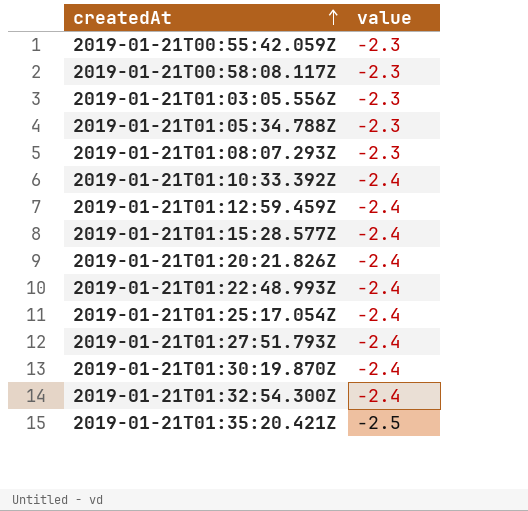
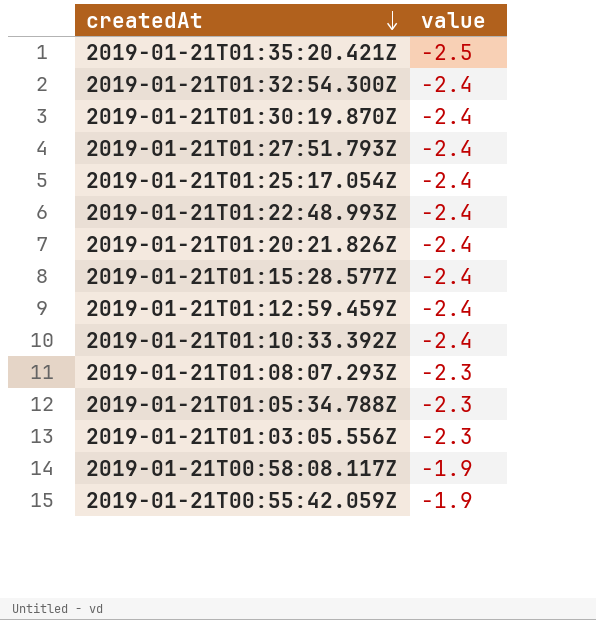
row order: createdAt ascending -> createdAt descending
2019-01-21T00:58:08.117Z | value: -2.3 -> -1.9
2019-01-21T00:55:42.059Z | value: -2.3 -> -1.9

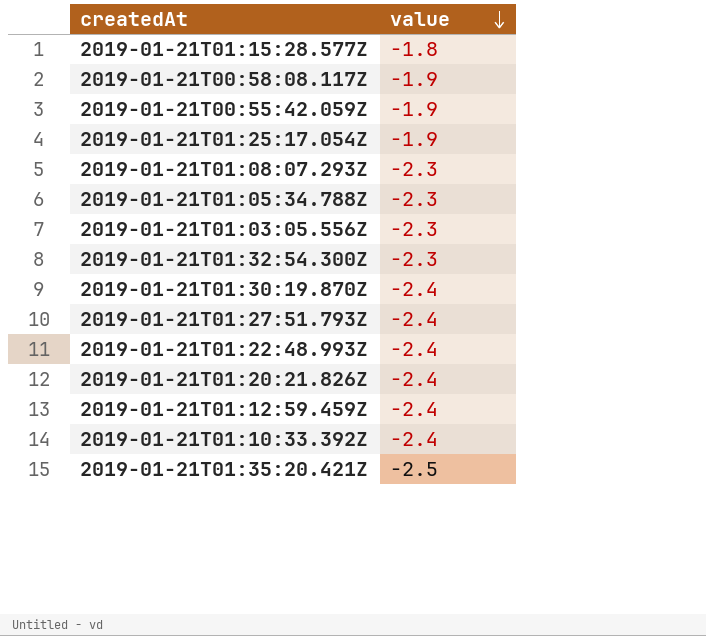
row order: createdAt descending -> value descending
2019-01-21T01:15:28.577Z | value: -2.4 -> -1.8
2019-01-21T01:25:17.054Z | value: -2.4 -> -1.9
2019-01-21T01:32:54.300Z | value: -2.4 -> -2.3

